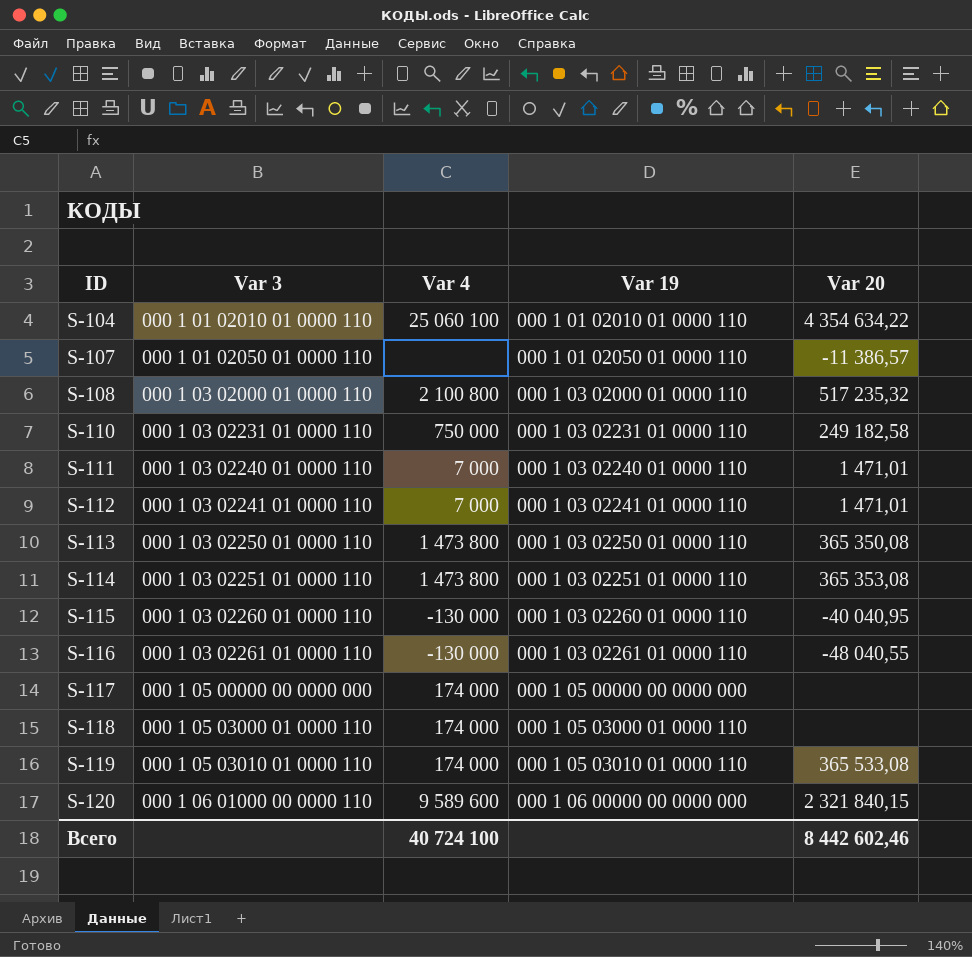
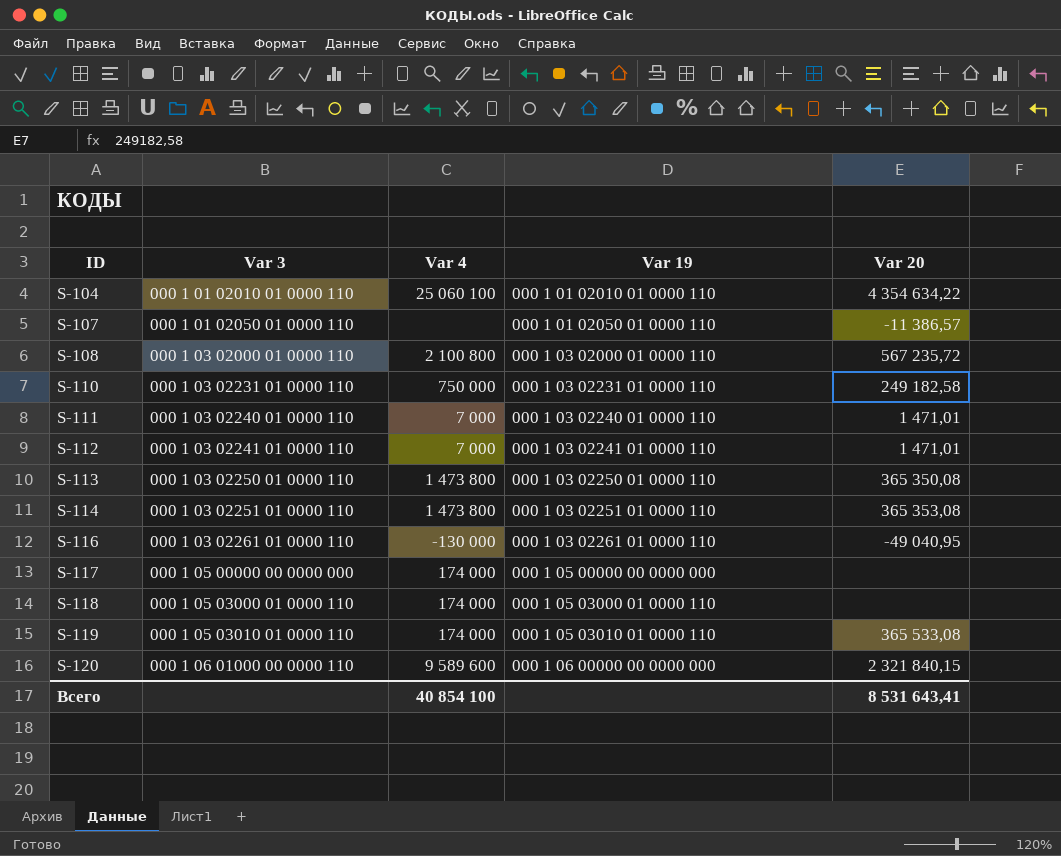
row S-115: 000 1 03 02260 01 0000 110 | -130 000 | 000 1 03 02260 01 0000 110 | -40 040,95 -> none
S-108 | Var 20: 517 235,32 -> 567 235,72
S-116 | Var 20: -48 040,55 -> -49 040,95
Всего | Var 4: 40 724 100 -> 40 854 100
Всего | Var 20: 8 442 602,46 -> 8 531 643,41

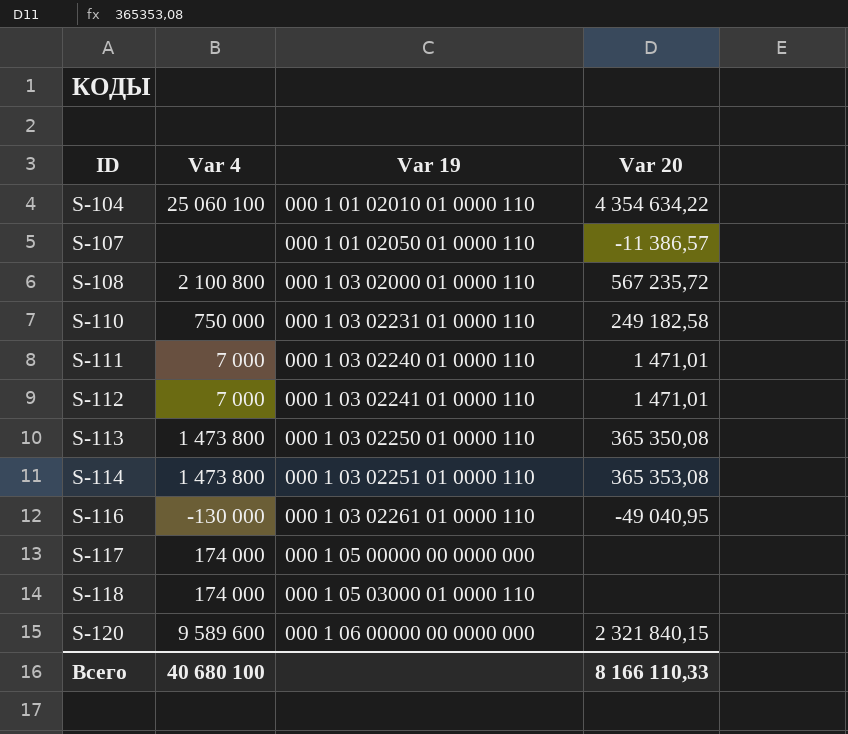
column Var 3 | position: 2 -> none
row S-119: 000 1 05 03010 01 0000 110 | 174 000 | 000 1 05 03010 01 0000 110 | 365 533,08 -> none
Всего | Var 4: 40 854 100 -> 40 680 100
Всего | Var 20: 8 531 643,41 -> 8 166 110,33

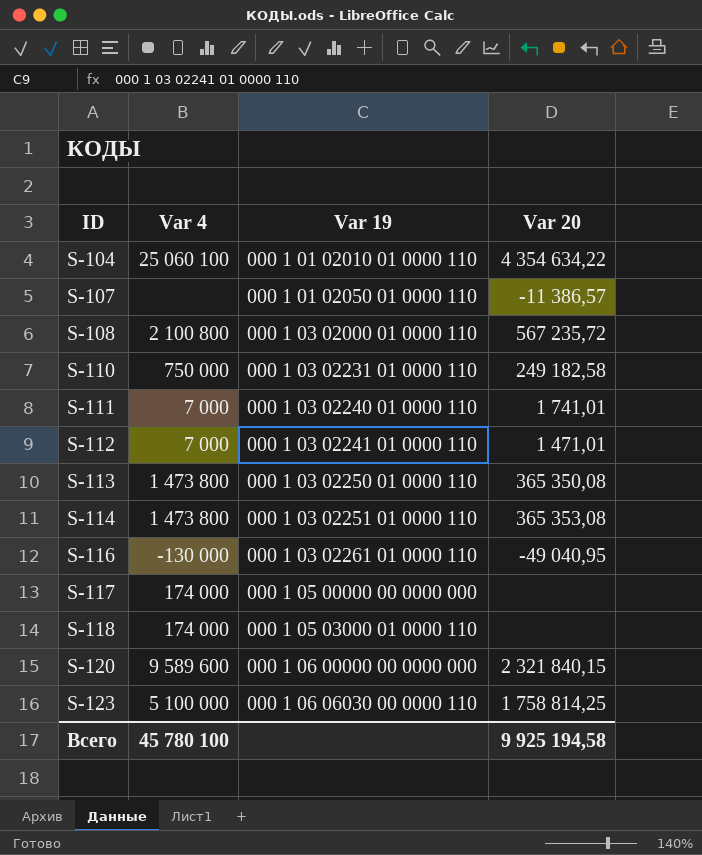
S-111 | Var 20: 1 471,01 -> 1 741,01
row S-123: none -> 5 100 000 | 000 1 06 06030 00 0000 110 | 1 758 814,25
Всего | Var 4: 40 680 100 -> 45 780 100
Всего | Var 20: 8 166 110,33 -> 9 925 194,58

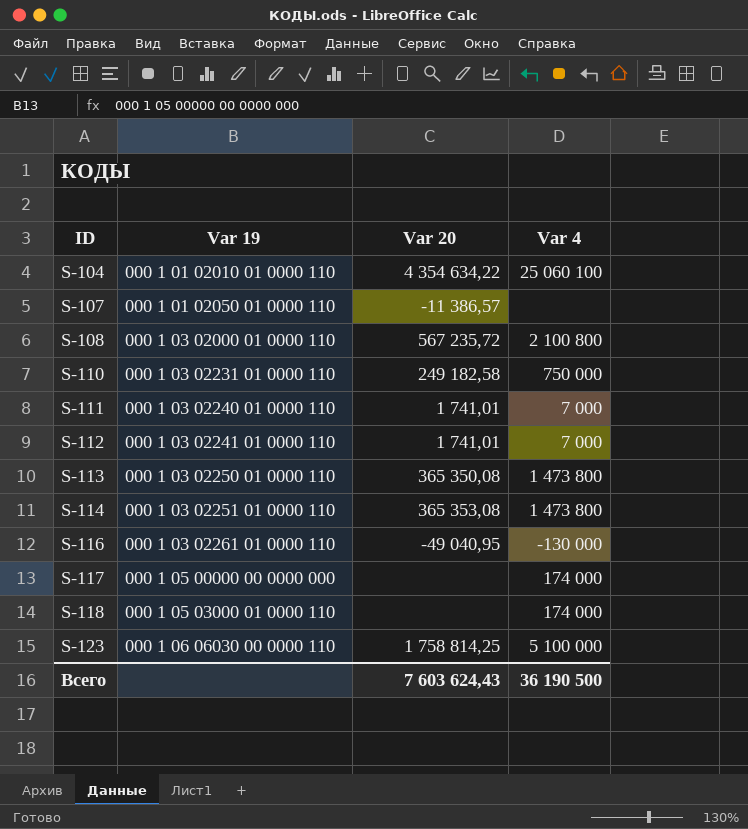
column Var 4 | position: 2 -> 4
row S-120: 9 589 600 | 000 1 06 00000 00 0000 000 | 2 321 840,15 -> none
S-112 | Var 20: 1 471,01 -> 1 741,01
Всего | Var 20: 9 925 194,58 -> 7 603 624,43
Всего | Var 4: 45 780 100 -> 36 190 500

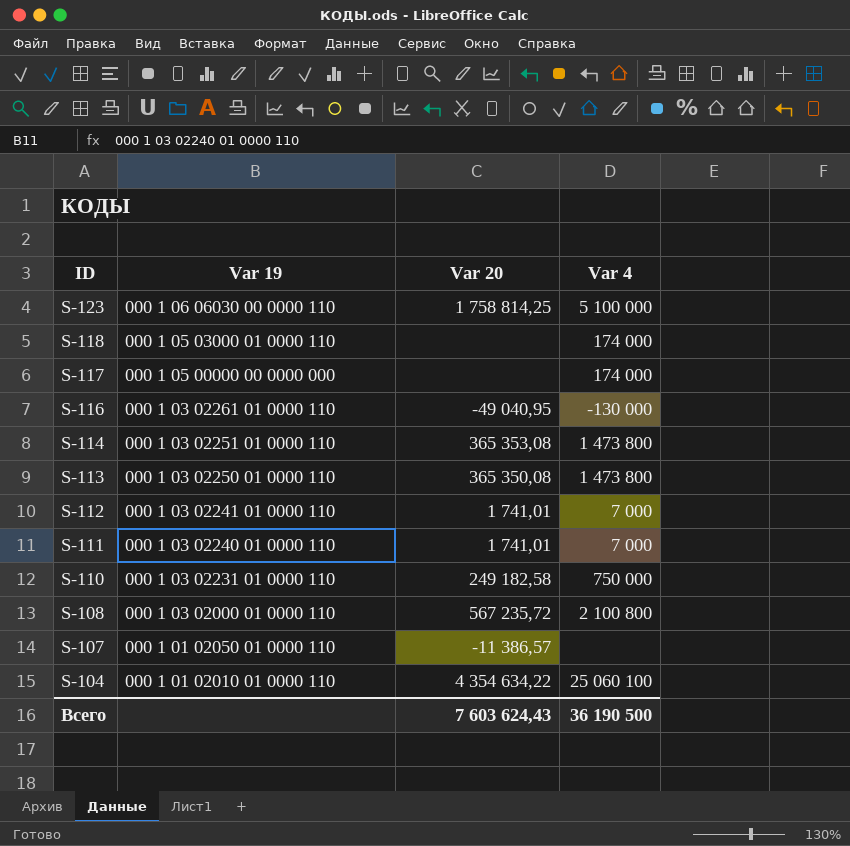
row order: ID ascending -> ID descending

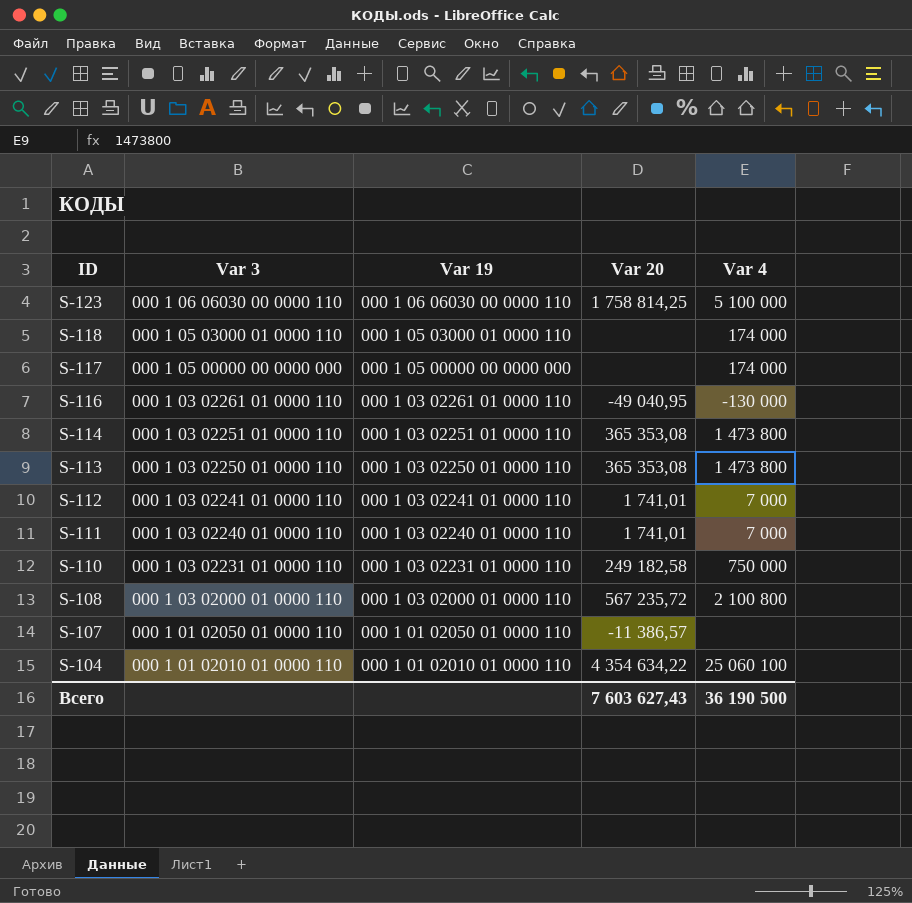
column Var 3 | position: none -> 2
S-113 | Var 20: 365 350,08 -> 365 353,08
Всего | Var 20: 7 603 624,43 -> 7 603 627,43

